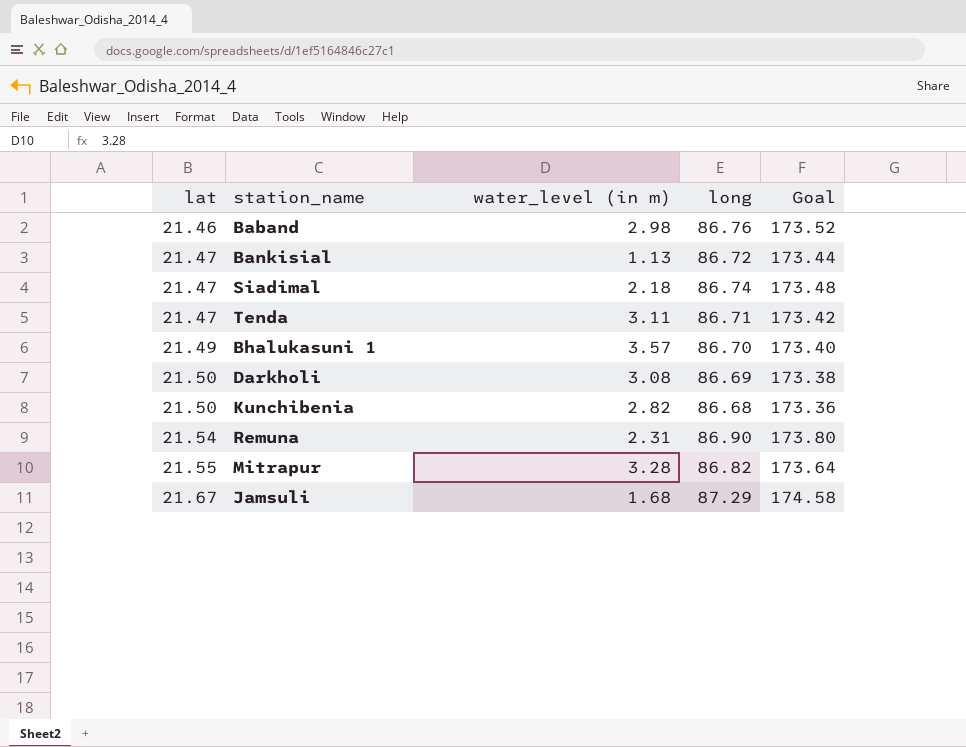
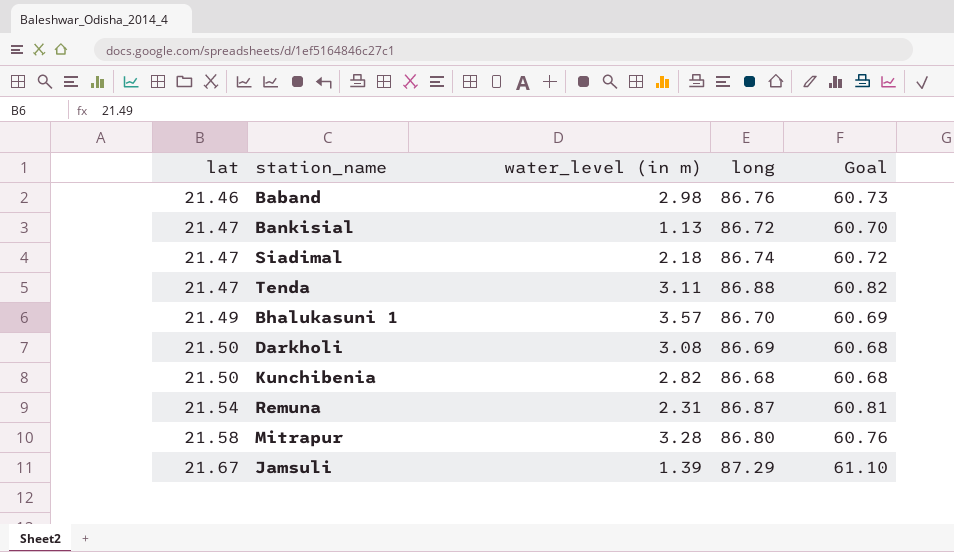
column Goal | formula: [long] * 2 -> [long] * 0.7
Tenda | long: 86.71 -> 86.88
Remuna | long: 86.90 -> 86.87
Mitrapur | lat: 21.55 -> 21.58
Mitrapur | long: 86.82 -> 86.80
Jamsuli | water_level (in m): 1.68 -> 1.39

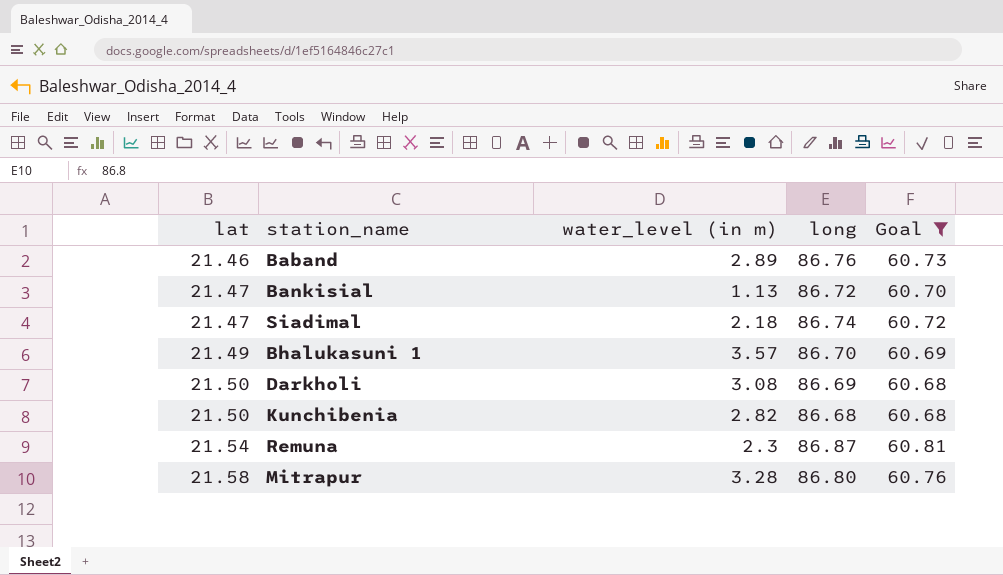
filter: none -> Goal <= 60.81
Baband | water_level (in m): 2.98 -> 2.89
Remuna | water_level (in m): 2.31 -> 2.3

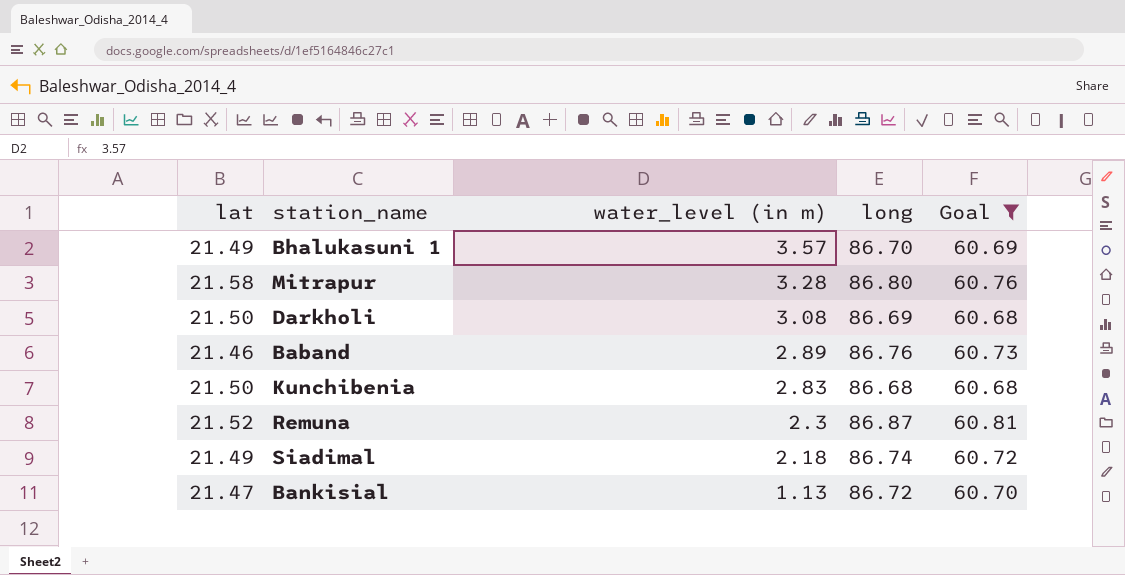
row order: lat ascending -> water_level (in m) descending
Kunchibenia | water_level (in m): 2.82 -> 2.83
Remuna | lat: 21.54 -> 21.52
Siadimal | lat: 21.47 -> 21.49

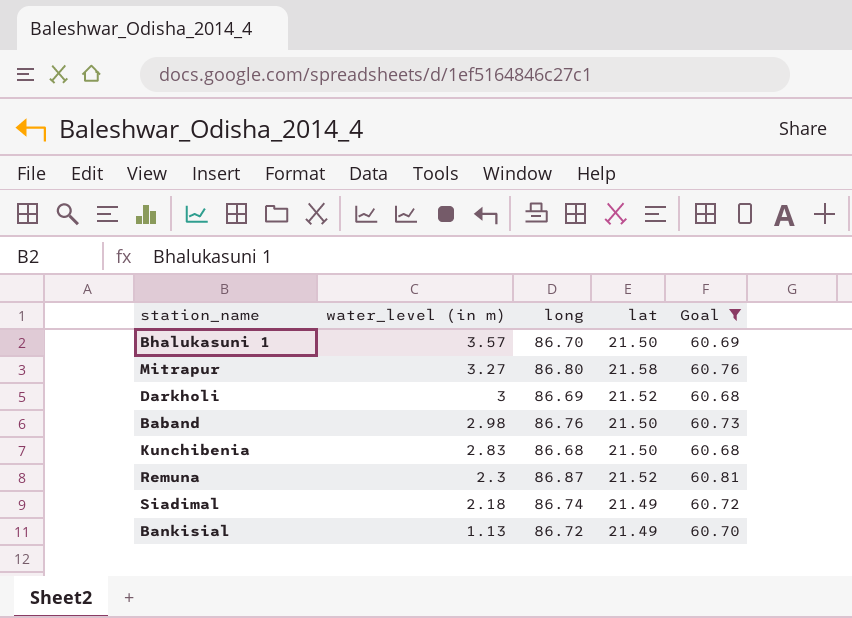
column lat | position: 1 -> 4
Bhalukasuni 1 | lat: 21.49 -> 21.50
Mitrapur | water_level (in m): 3.28 -> 3.27
Darkholi | water_level (in m): 3.08 -> 3
Darkholi | lat: 21.50 -> 21.52
Baband | water_level (in m): 2.89 -> 2.98
Baband | lat: 21.46 -> 21.50
Bankisial | lat: 21.47 -> 21.49

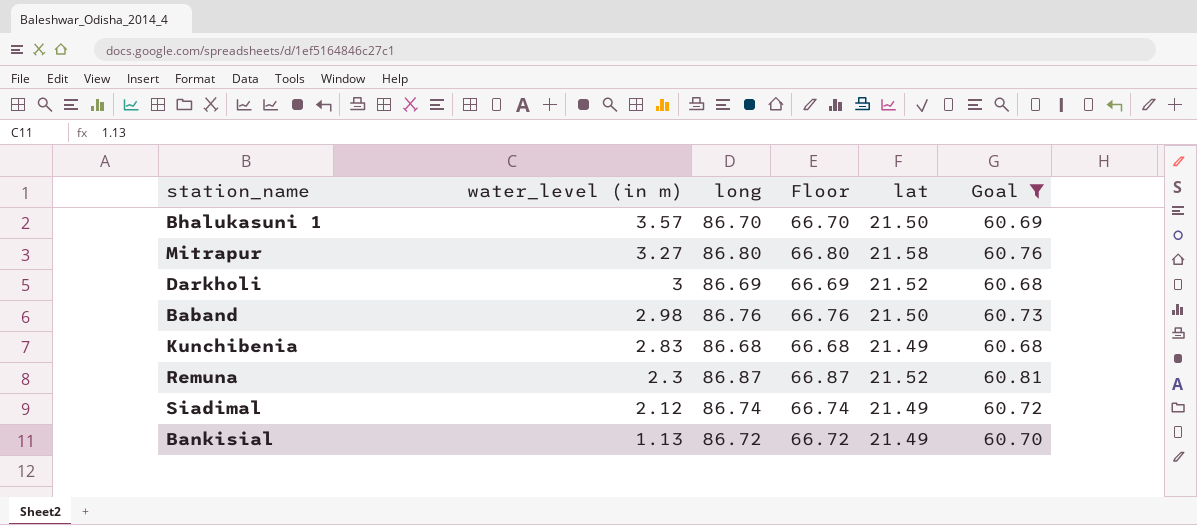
column Floor | formula: none -> [long] - 20
Kunchibenia | lat: 21.50 -> 21.49
Siadimal | water_level (in m): 2.18 -> 2.12

